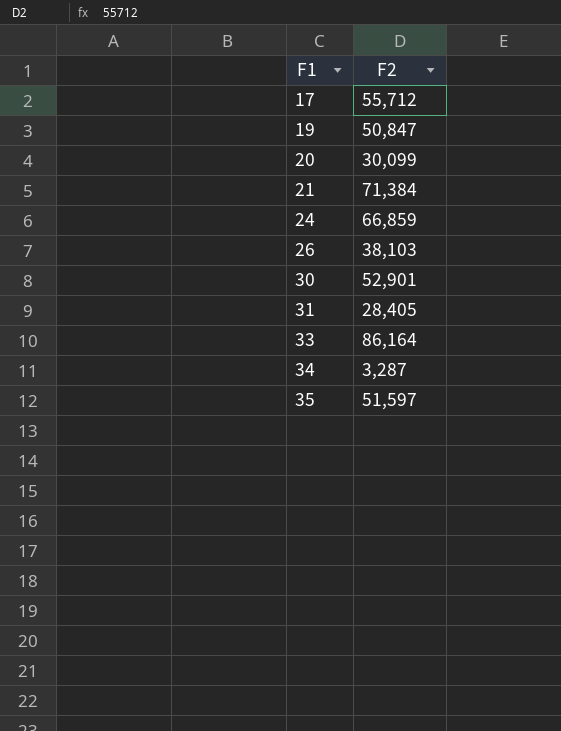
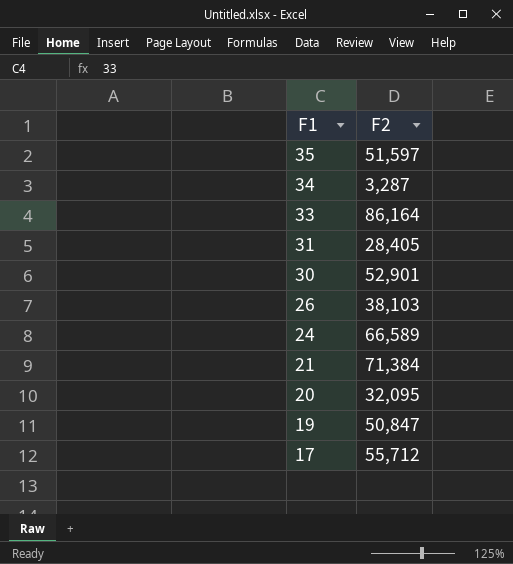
row order: F1 ascending -> F1 descending
24 | F2: 66,859 -> 66,589
20 | F2: 30,099 -> 32,095

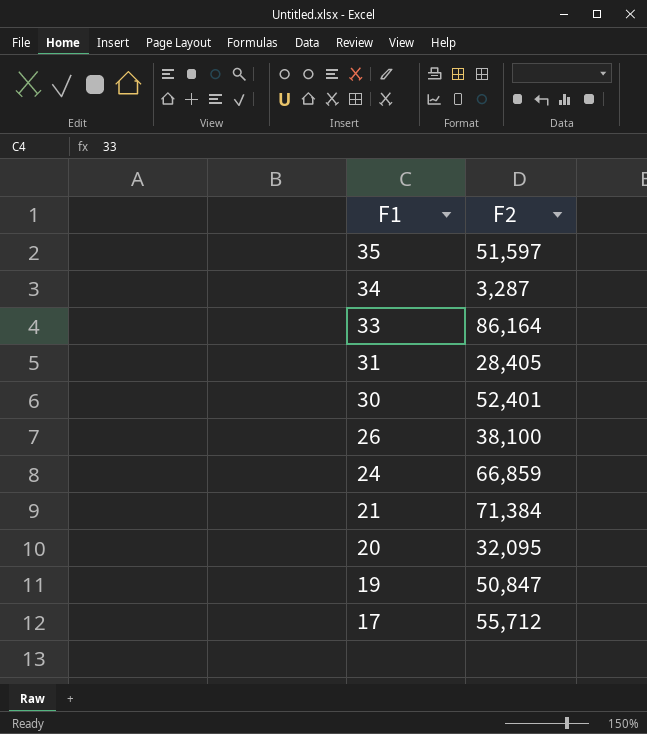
30 | F2: 52,901 -> 52,401
26 | F2: 38,103 -> 38,100
24 | F2: 66,589 -> 66,859

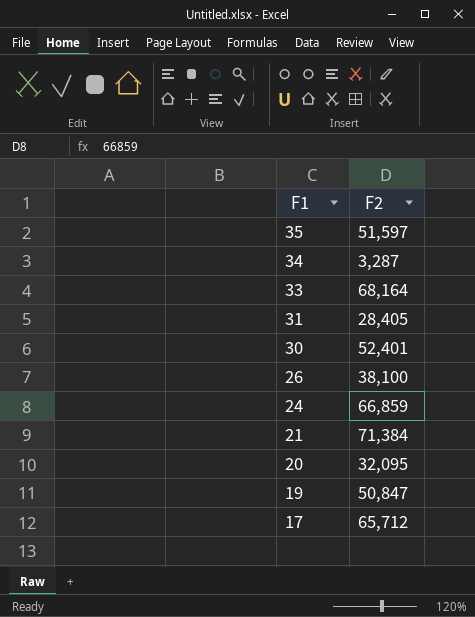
33 | F2: 86,164 -> 68,164
17 | F2: 55,712 -> 65,712

